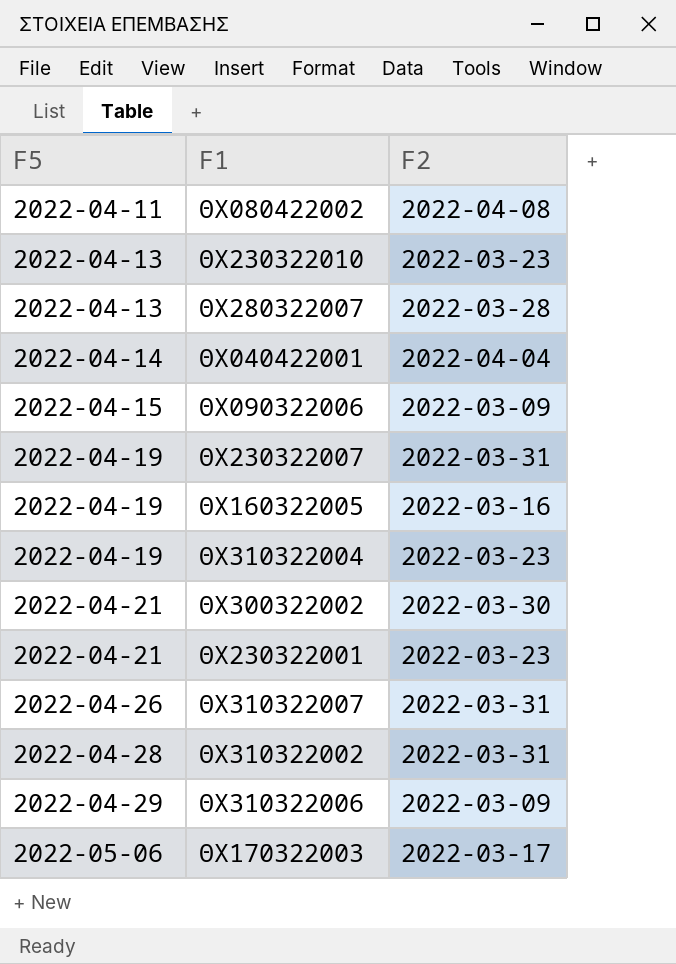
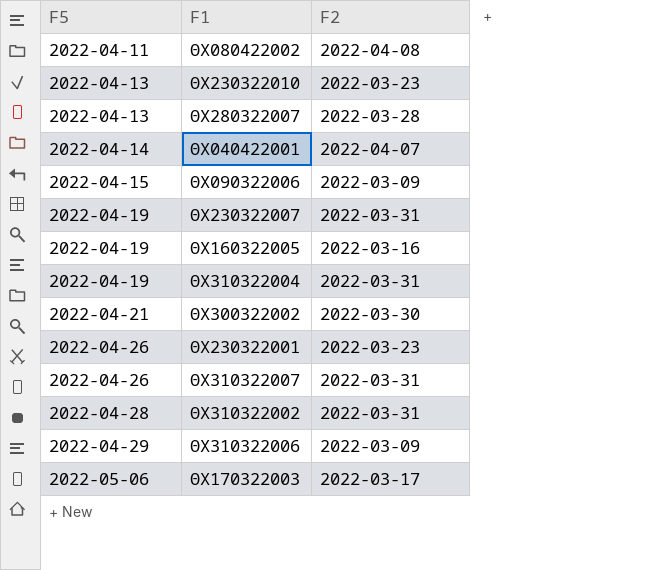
ΘΧ040422001 | F2: 2022-04-04 -> 2022-04-07
ΘΧ310322004 | F2: 2022-03-23 -> 2022-03-31
ΘΧ230322001 | F5: 2022-04-21 -> 2022-04-26

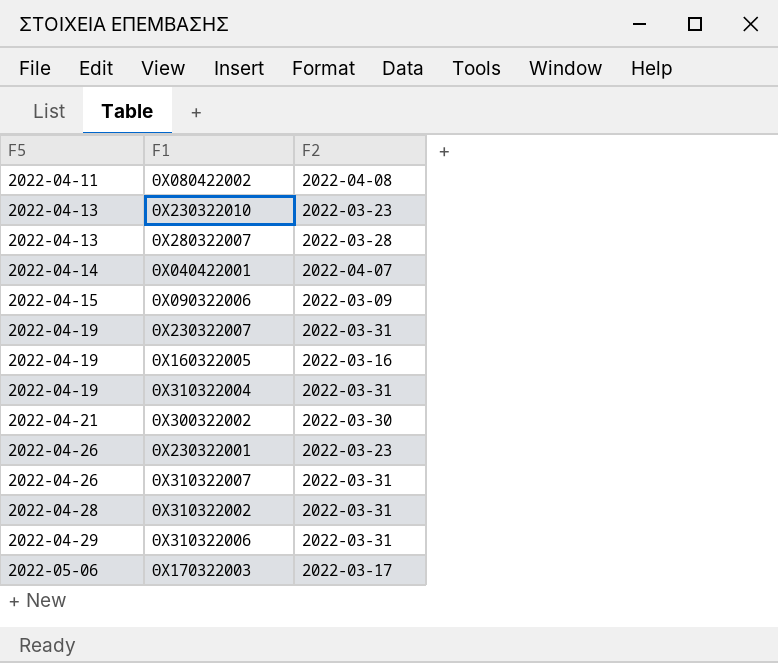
ΘΧ310322006 | F2: 2022-03-09 -> 2022-03-31

